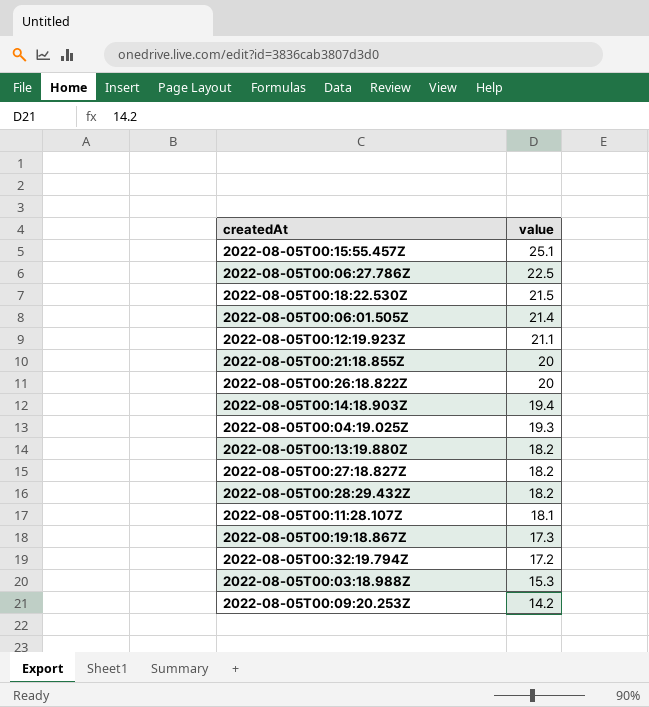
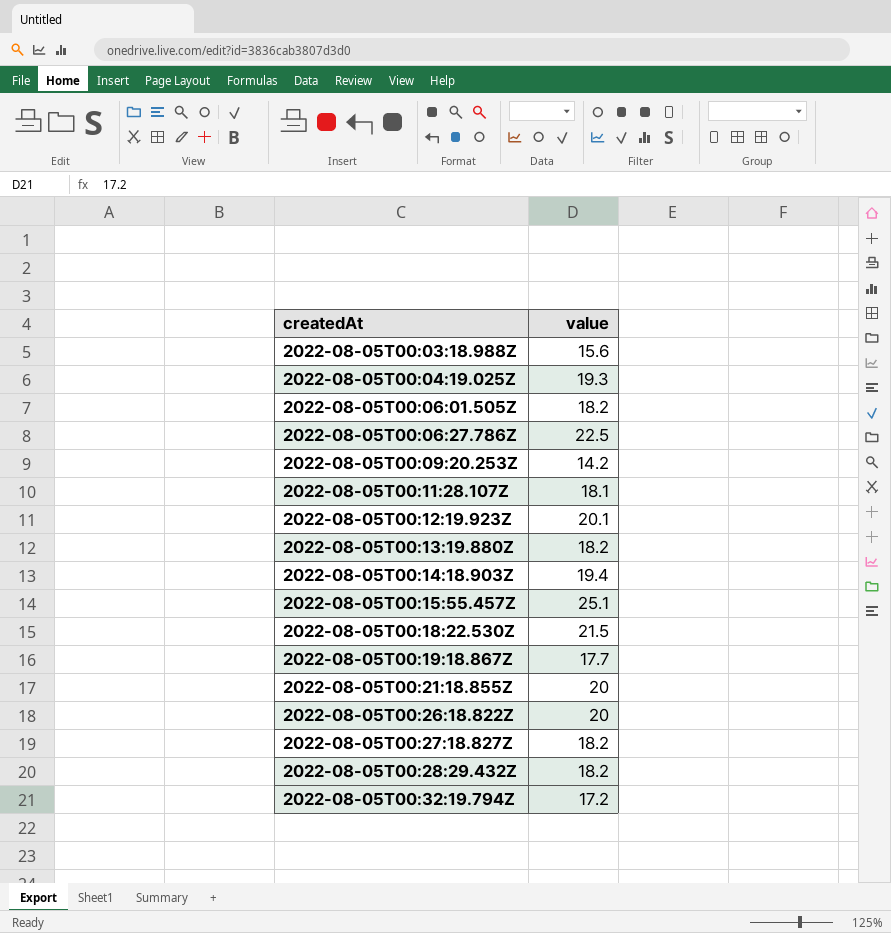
row order: value descending -> createdAt ascending
2022-08-05T00:03:18.988Z | value: 15.3 -> 15.6
2022-08-05T00:06:01.505Z | value: 21.4 -> 18.2
2022-08-05T00:12:19.923Z | value: 21.1 -> 20.1
2022-08-05T00:19:18.867Z | value: 17.3 -> 17.7

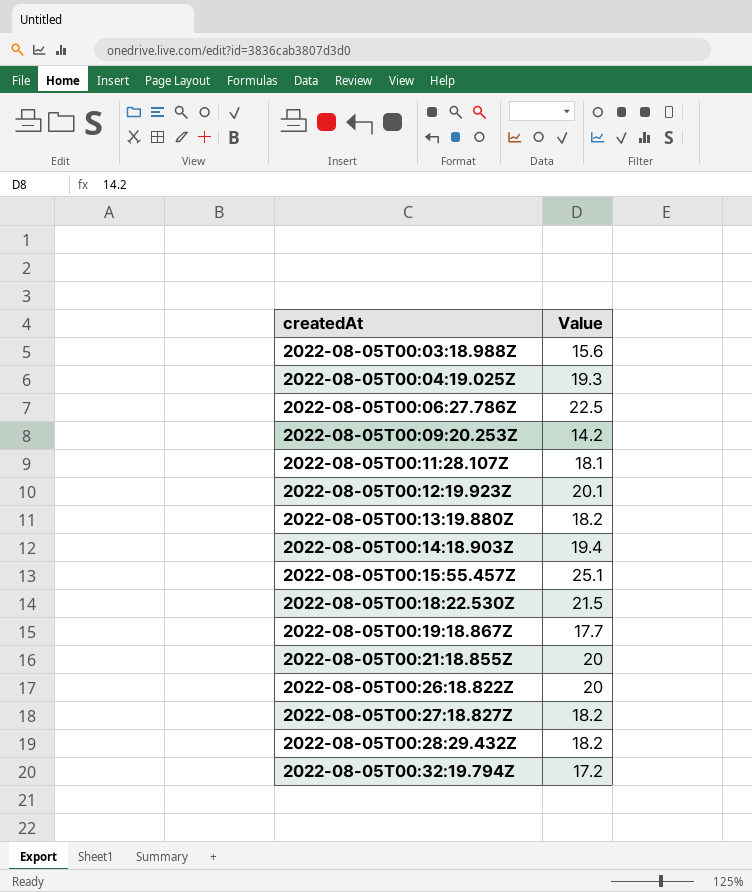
column name: value -> Value
row 2022-08-05T00:06:01.505Z: 18.2 -> none

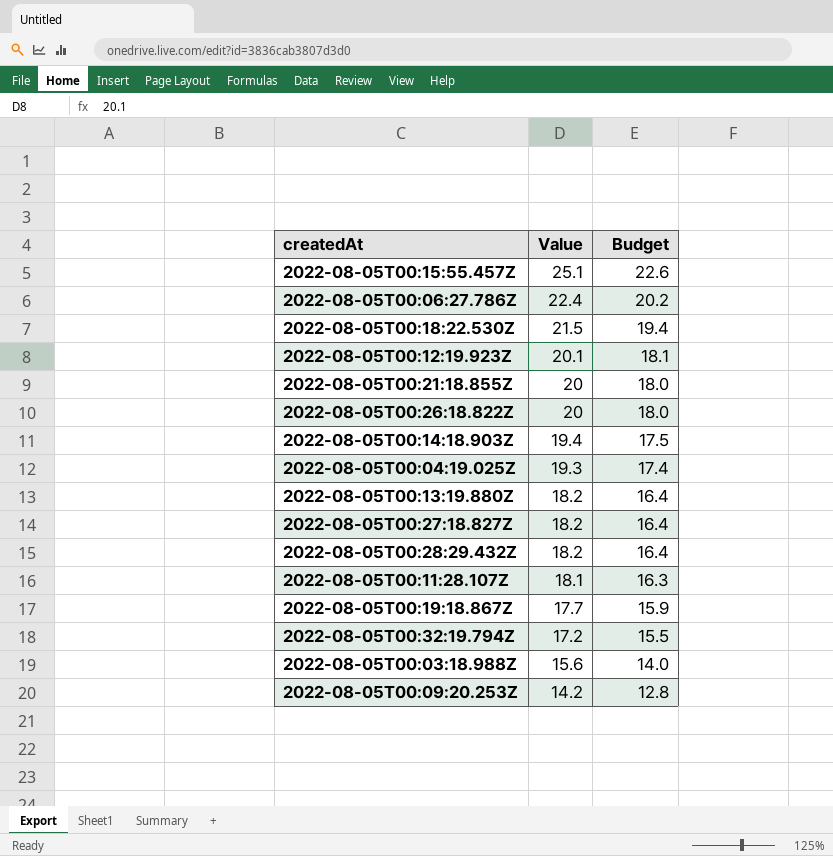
row order: createdAt ascending -> Value descending
column Budget | formula: none -> [Value] * 0.9
2022-08-05T00:06:27.786Z | Value: 22.5 -> 22.4

